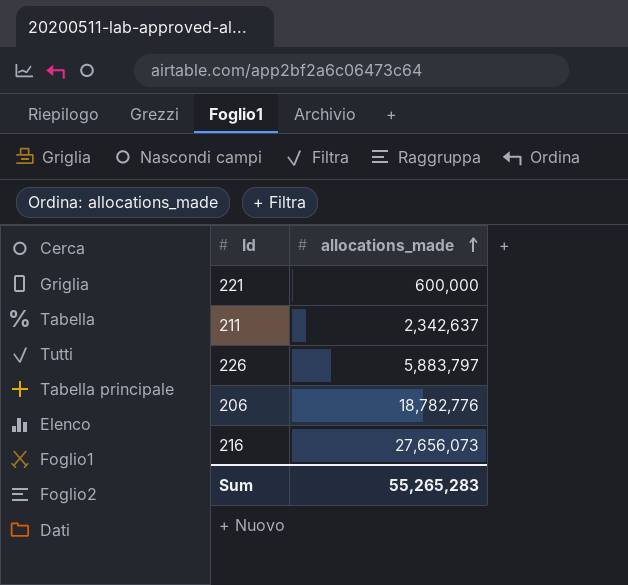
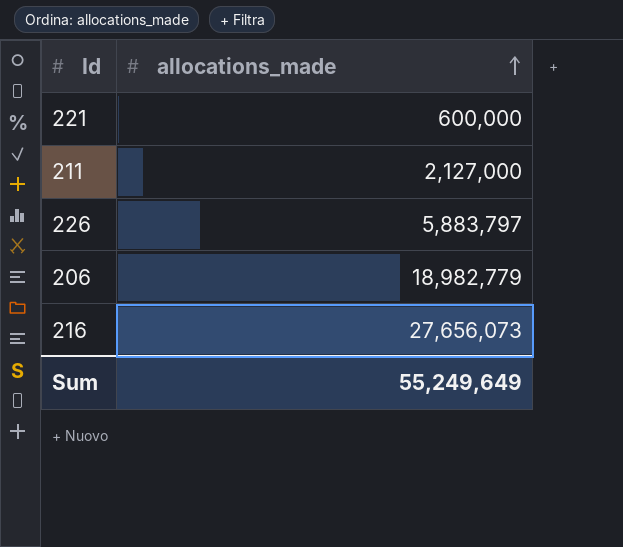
211 | allocations_made: 2,342,637 -> 2,127,000
206 | allocations_made: 18,782,776 -> 18,982,779
Sum | allocations_made: 55,265,283 -> 55,249,649

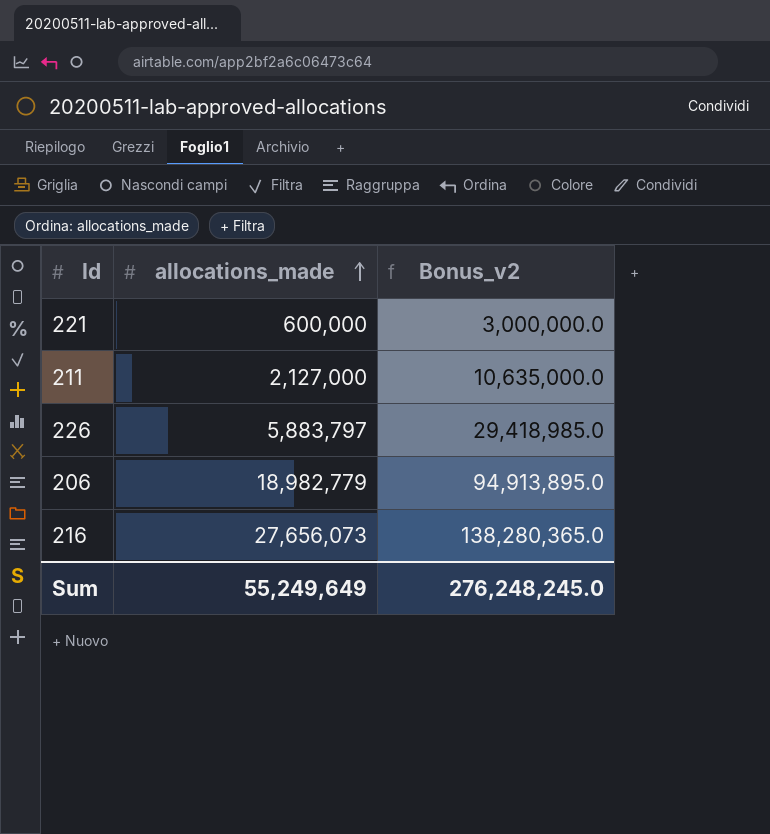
column Bonus_v2 | formula: none -> [allocations_made] * 5

